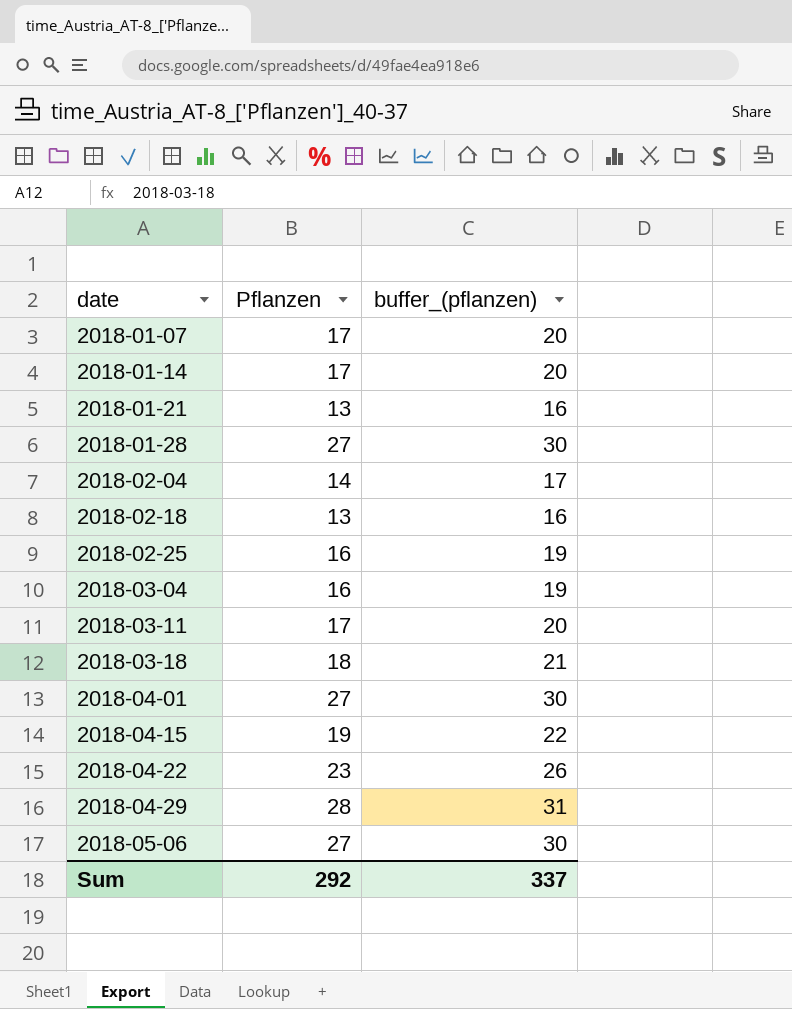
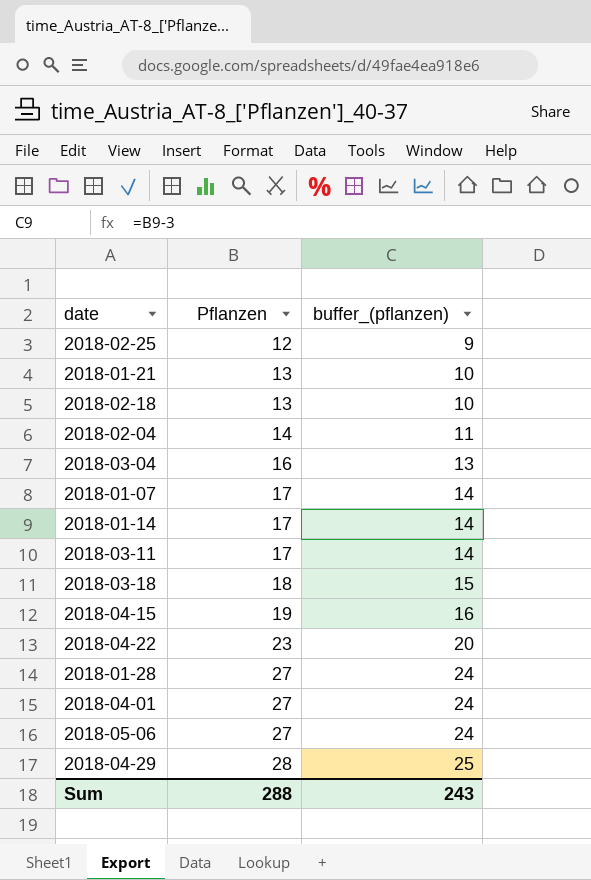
row order: date ascending -> Pflanzen ascending
column buffer_(pflanzen) | formula: [Pflanzen] + 3 -> [Pflanzen] - 3
2018-02-25 | Pflanzen: 16 -> 12
Sum | Pflanzen: 292 -> 288
Sum | buffer_(pflanzen): 337 -> 243

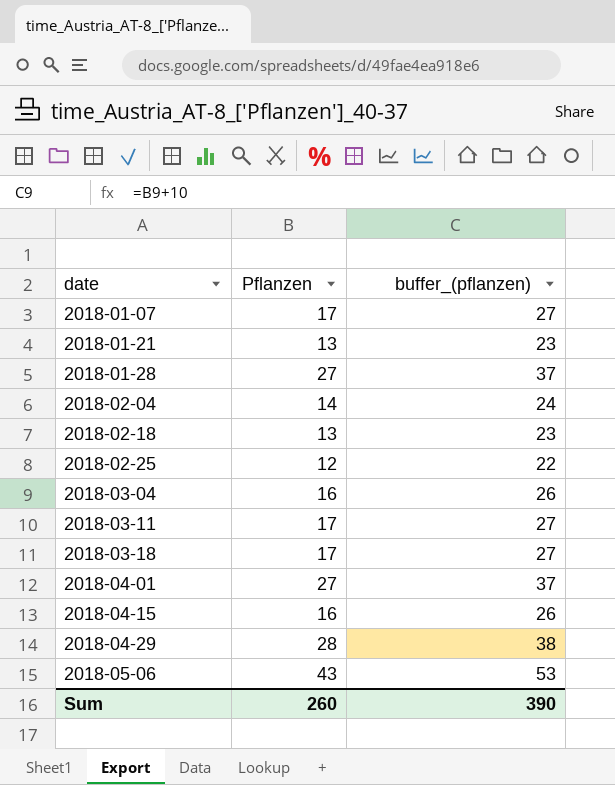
row order: Pflanzen ascending -> date ascending
column buffer_(pflanzen) | formula: [Pflanzen] - 3 -> [Pflanzen] + 10
row 2018-01-14: 17 | 14 -> none
row 2018-04-22: 23 | 20 -> none
2018-03-18 | Pflanzen: 18 -> 17
2018-04-15 | Pflanzen: 19 -> 16
2018-05-06 | Pflanzen: 27 -> 43
Sum | Pflanzen: 288 -> 260
Sum | buffer_(pflanzen): 243 -> 390

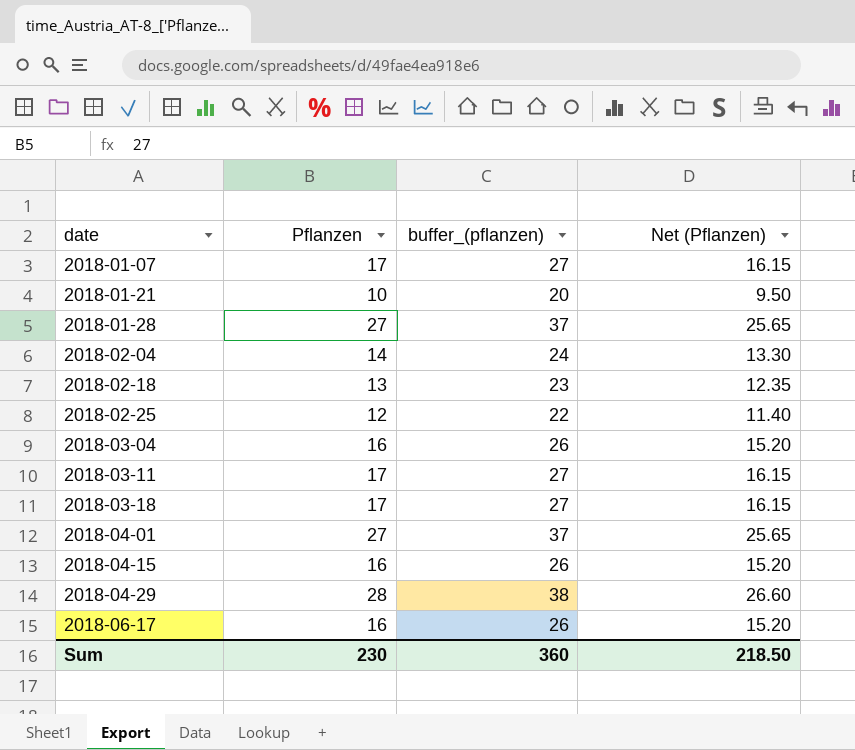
column Net (Pflanzen) | formula: none -> [Pflanzen] * 0.95
row 2018-05-06: 43 | 53 -> none
2018-01-21 | Pflanzen: 13 -> 10
2018-01-21 | buffer_(pflanzen): 23 -> 20
row 2018-06-17: none -> 16 | 26 | 15.20
Sum | Pflanzen: 260 -> 230
Sum | buffer_(pflanzen): 390 -> 360

